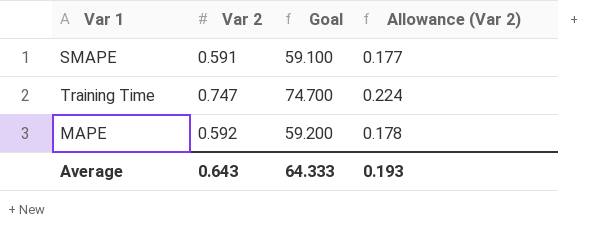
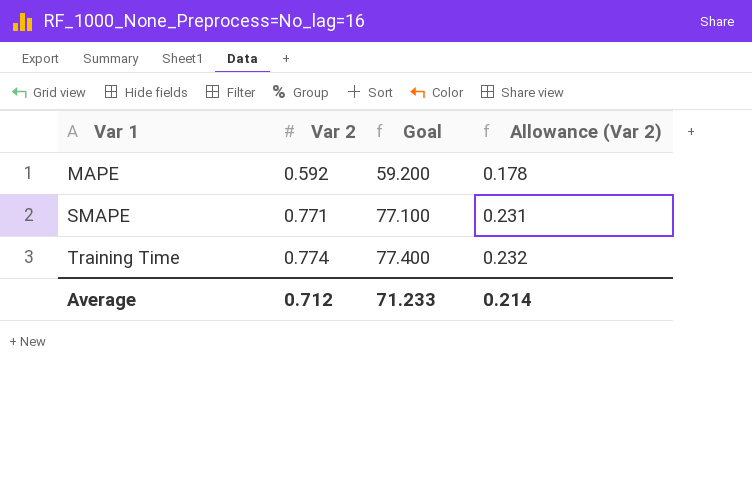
row order: none -> Var 1 ascending
SMAPE | Var 2: 0.591 -> 0.771
SMAPE | Goal: 59.100 -> 77.100
SMAPE | Allowance (Var 2): 0.177 -> 0.231
Training Time | Var 2: 0.747 -> 0.774
Training Time | Goal: 74.700 -> 77.400
Training Time | Allowance (Var 2): 0.224 -> 0.232
Average | Var 2: 0.643 -> 0.712
Average | Goal: 64.333 -> 71.233
Average | Allowance (Var 2): 0.193 -> 0.214

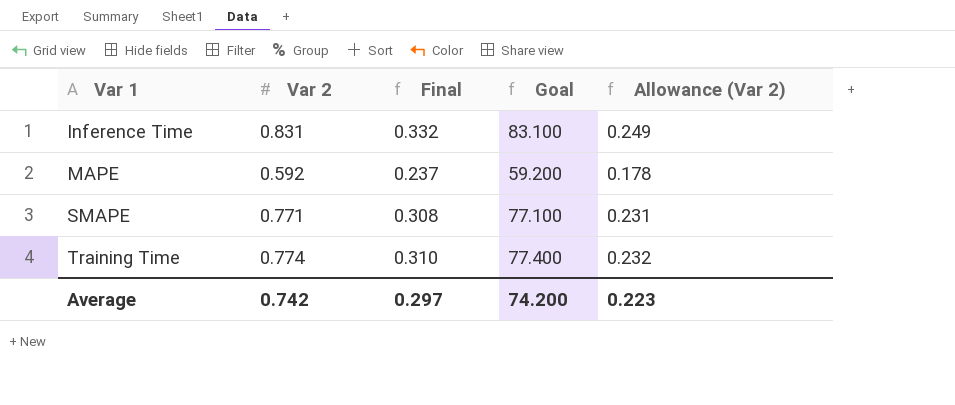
column Final | formula: none -> [Var 2] * 0.4
row Inference Time: none -> 0.831 | 0.332 | 83.100 | 0.249
Average | Var 2: 0.712 -> 0.742
Average | Goal: 71.233 -> 74.200
Average | Allowance (Var 2): 0.214 -> 0.223

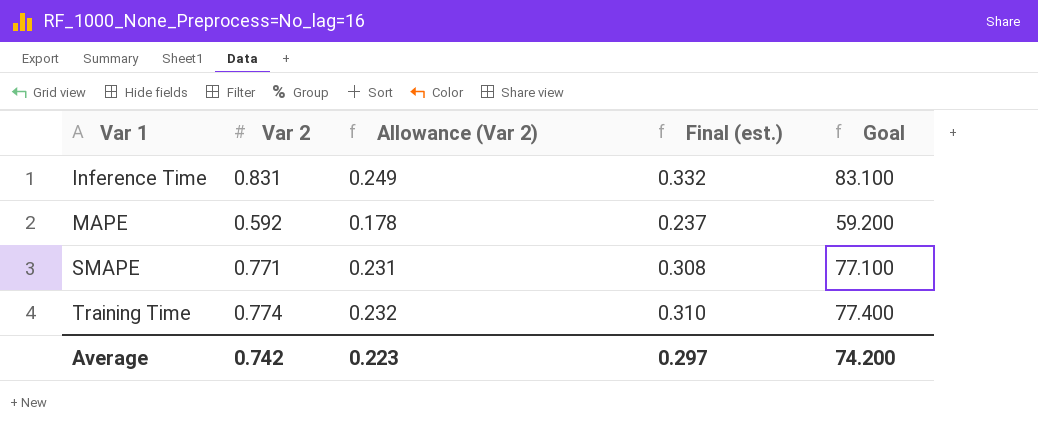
column Allowance (Var 2) | position: 5 -> 3
column name: Final -> Final (est.)

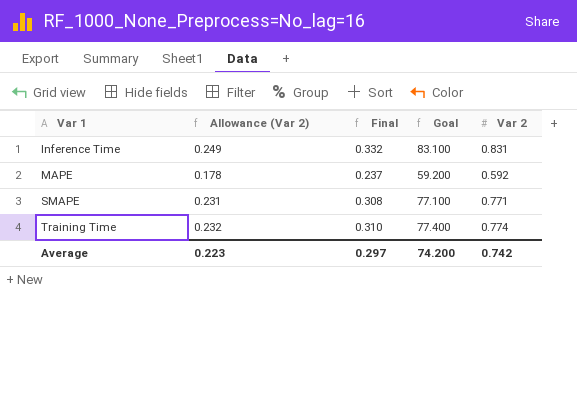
column name: Final (est.) -> Final
column Var 2 | position: 2 -> 5

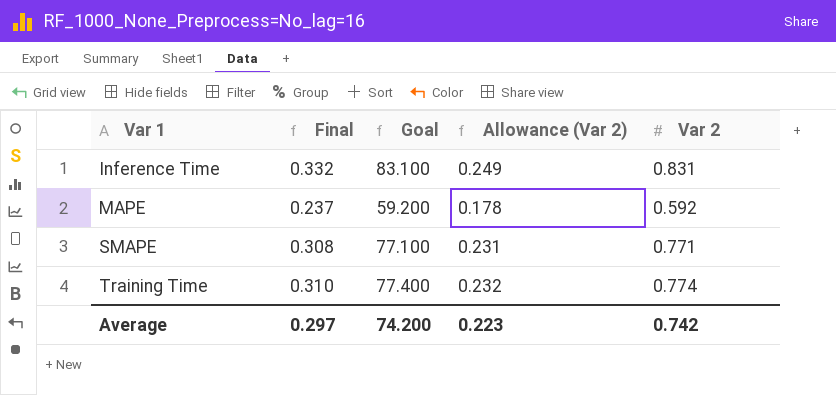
column Allowance (Var 2) | position: 2 -> 4

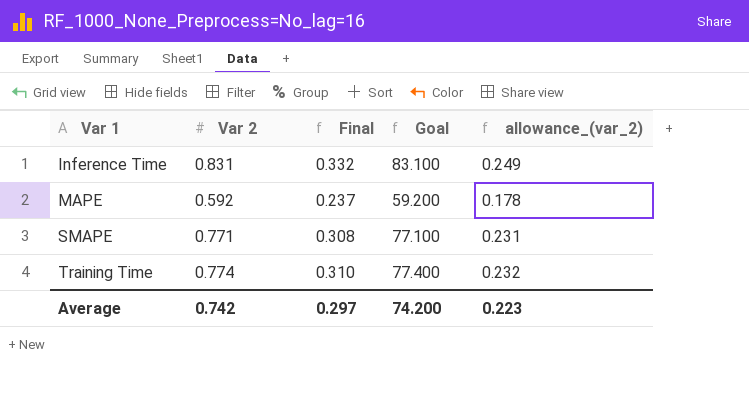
column Var 2 | position: 5 -> 2
column name: Allowance (Var 2) -> allowance_(var_2)

